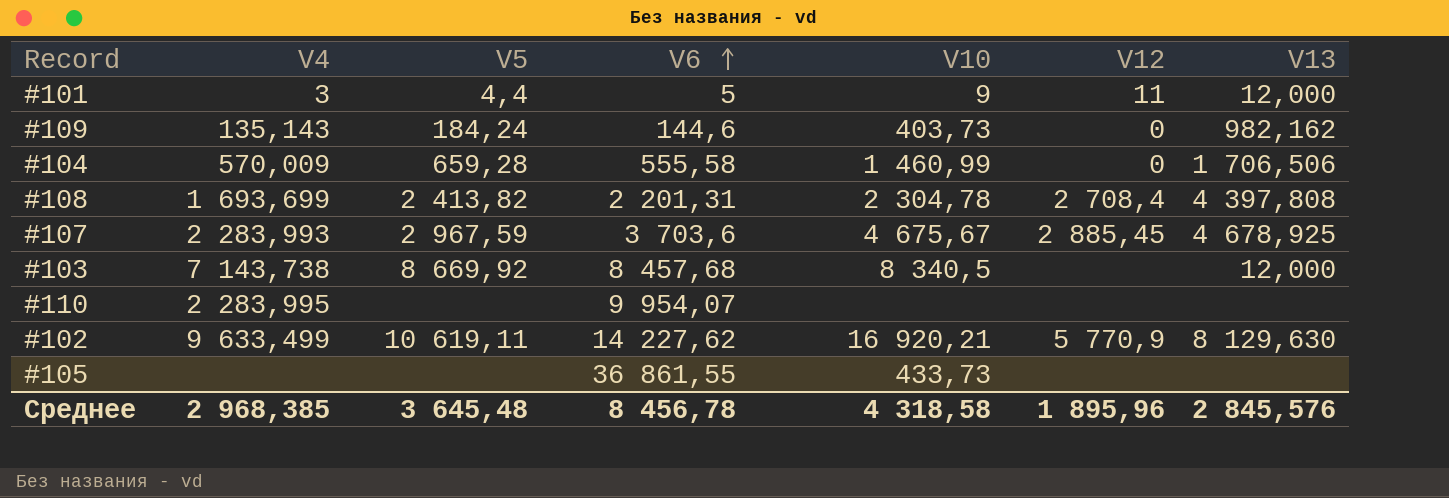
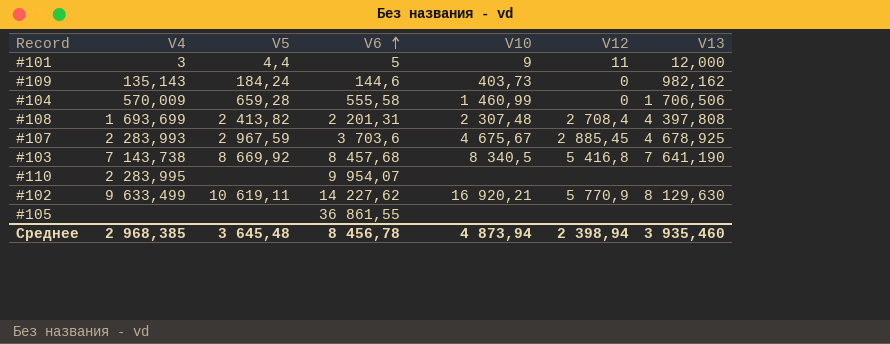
#108 | V10: 2 304,78 -> 2 307,48
#103 | V12: none -> 5 416,8
#103 | V13: 12,000 -> 7 641,190
#105 | V10: 433,73 -> none
Среднее | V10: 4 318,58 -> 4 873,94
Среднее | V12: 1 895,96 -> 2 398,94
Среднее | V13: 2 845,576 -> 3 935,460

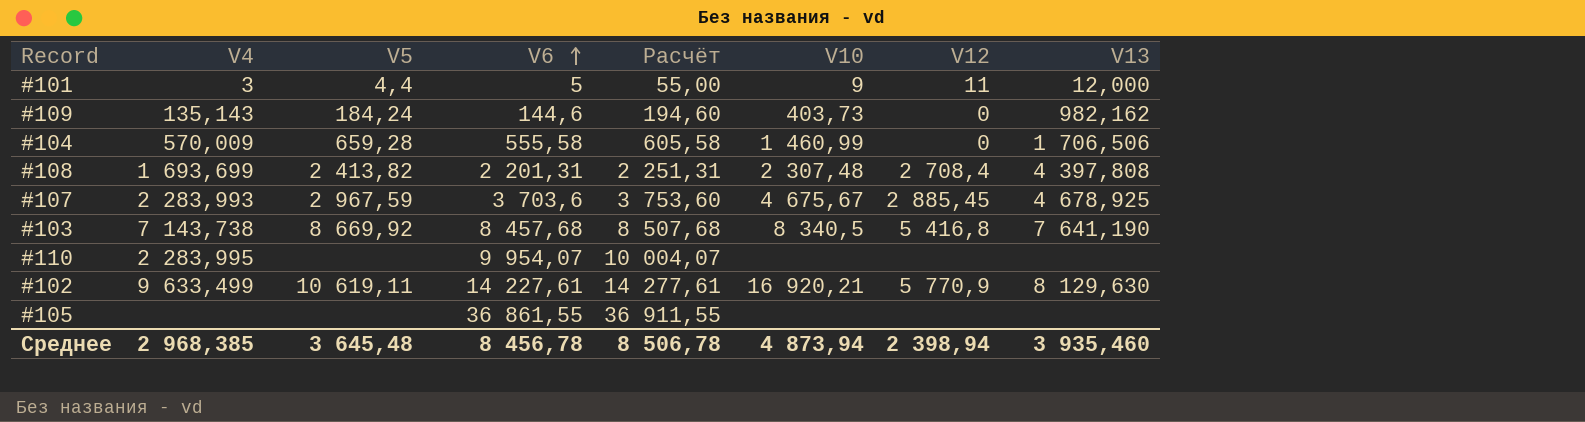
column Расчёт | formula: none -> [V6] + 50
#102 | V6: 14 227,62 -> 14 227,61

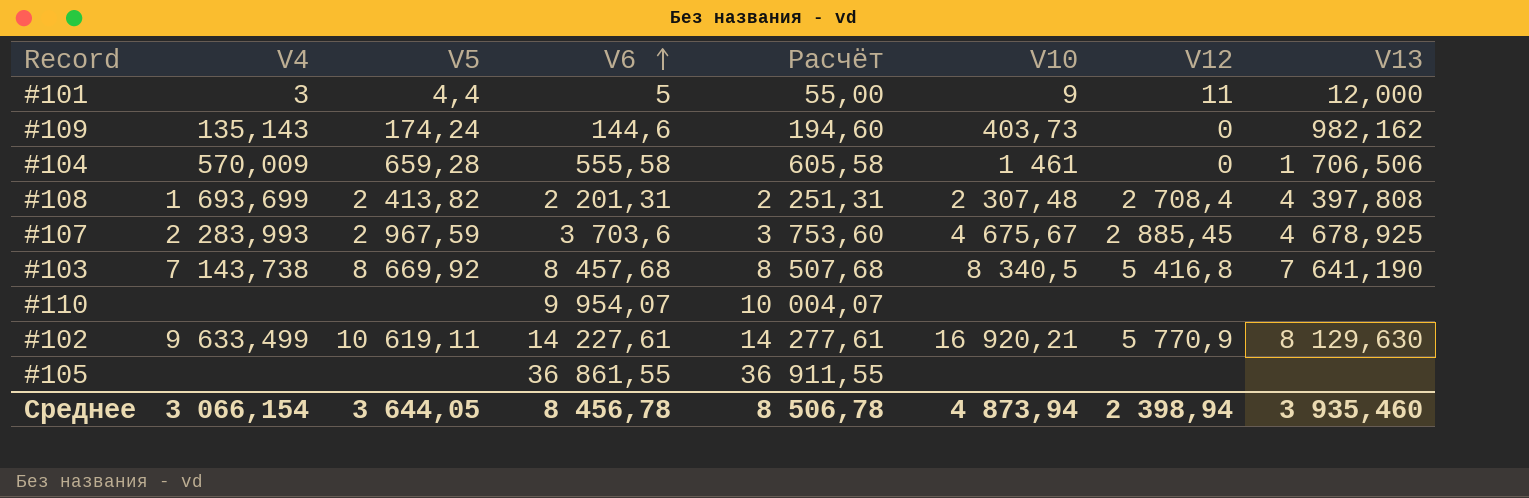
#109 | V5: 184,24 -> 174,24
#104 | V10: 1 460,99 -> 1 461
#110 | V4: 2 283,995 -> none
Среднее | V4: 2 968,385 -> 3 066,154
Среднее | V5: 3 645,48 -> 3 644,05

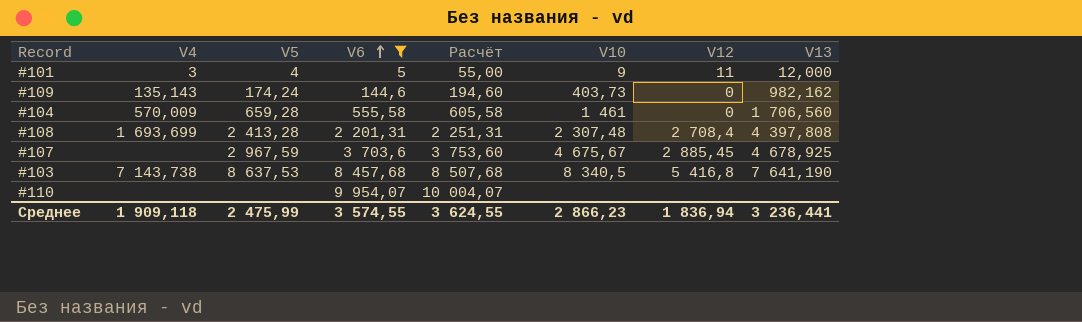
filter: none -> V6 <= 9 954,07
#101 | V5: 4,4 -> 4
#104 | V13: 1 706,506 -> 1 706,560
#108 | V5: 2 413,82 -> 2 413,28
#107 | V4: 2 283,993 -> none
#103 | V5: 8 669,92 -> 8 637,53
Среднее | V4: 3 066,154 -> 1 909,118
Среднее | V5: 3 644,05 -> 2 475,99
Среднее | V6: 8 456,78 -> 3 574,55
Среднее | Расчёт: 8 506,78 -> 3 624,55
Среднее | V10: 4 873,94 -> 2 866,23
Среднее | V12: 2 398,94 -> 1 836,94
Среднее | V13: 3 935,460 -> 3 236,441

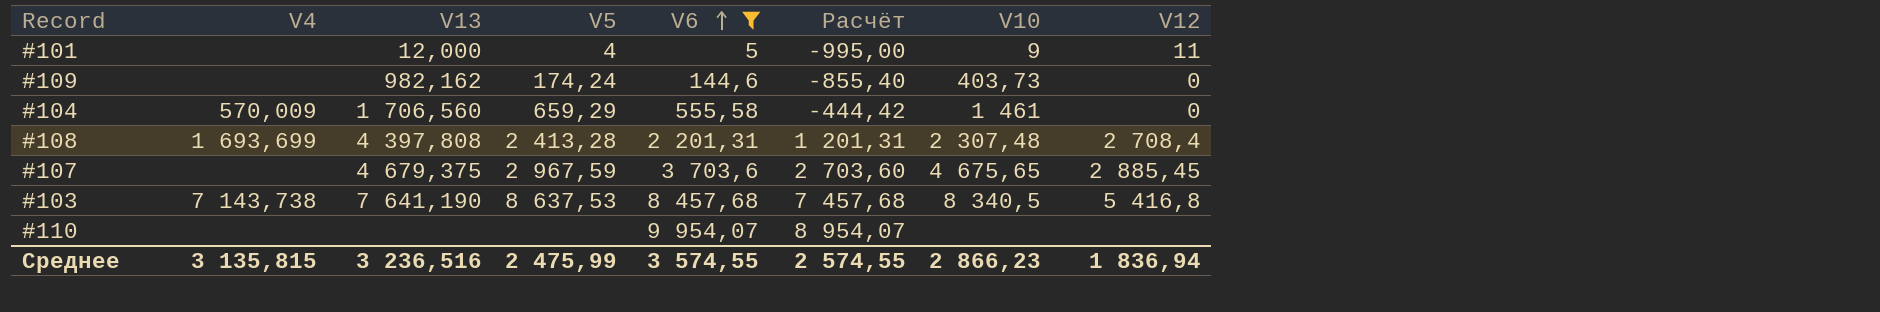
column V13 | position: 8 -> 3
column Расчёт | formula: [V6] + 50 -> [V6] - 1000
#101 | V4: 3 -> none
#109 | V4: 135,143 -> none
#104 | V5: 659,28 -> 659,29
#107 | V13: 4 678,925 -> 4 679,375
#107 | V10: 4 675,67 -> 4 675,65
Среднее | V4: 1 909,118 -> 3 135,815
Среднее | V13: 3 236,441 -> 3 236,516
Среднее | Расчёт: 3 624,55 -> 2 574,55

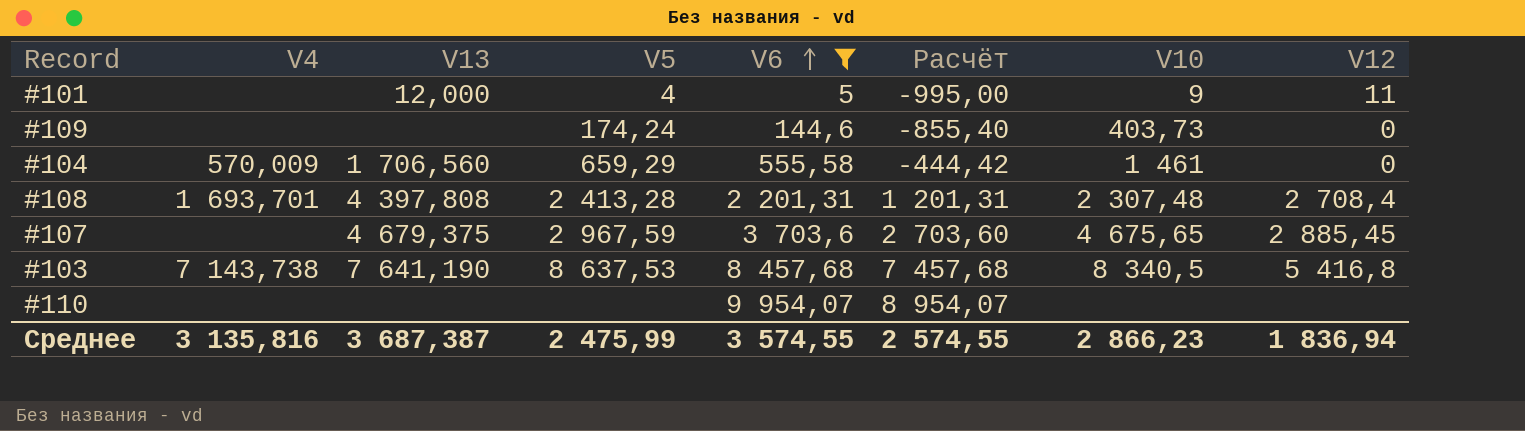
#109 | V13: 982,162 -> none
#108 | V4: 1 693,699 -> 1 693,701
Среднее | V4: 3 135,815 -> 3 135,816
Среднее | V13: 3 236,516 -> 3 687,387

